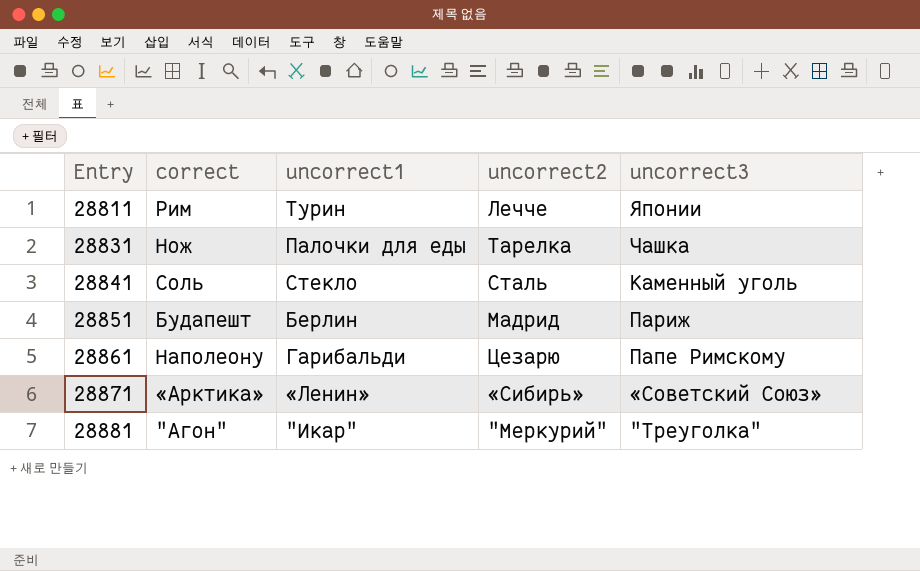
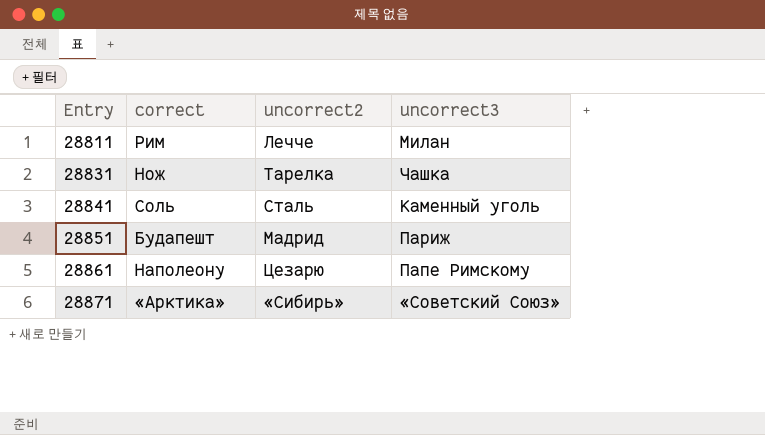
column uncorrect1 | position: 3 -> none
row 28881: "Агон" | "Икар" | "Меркурий" | "Треуголка" -> none
28811 | uncorrect3: Японии -> Милан

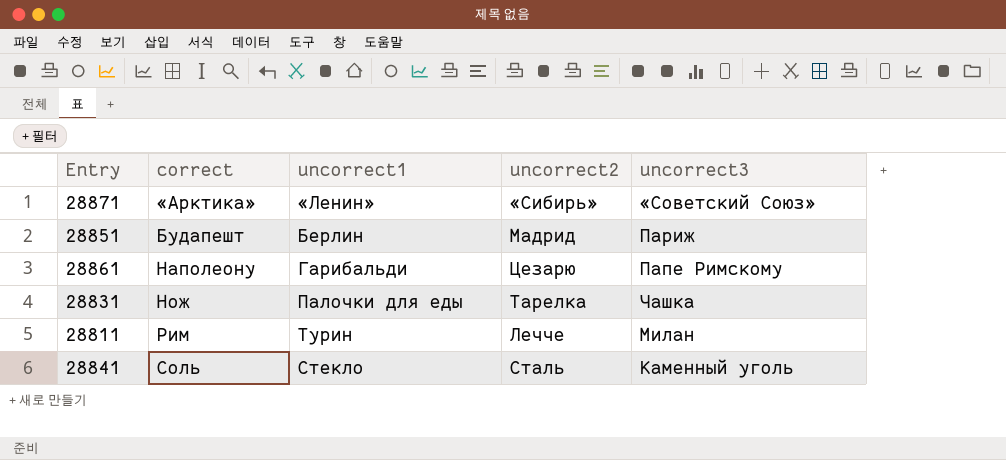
row order: Entry ascending -> correct ascending
column uncorrect1 | position: none -> 3

